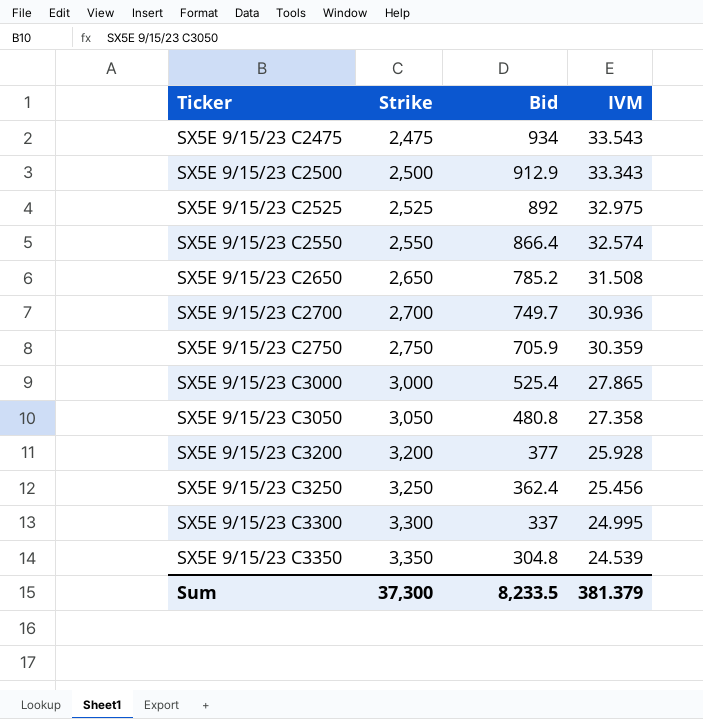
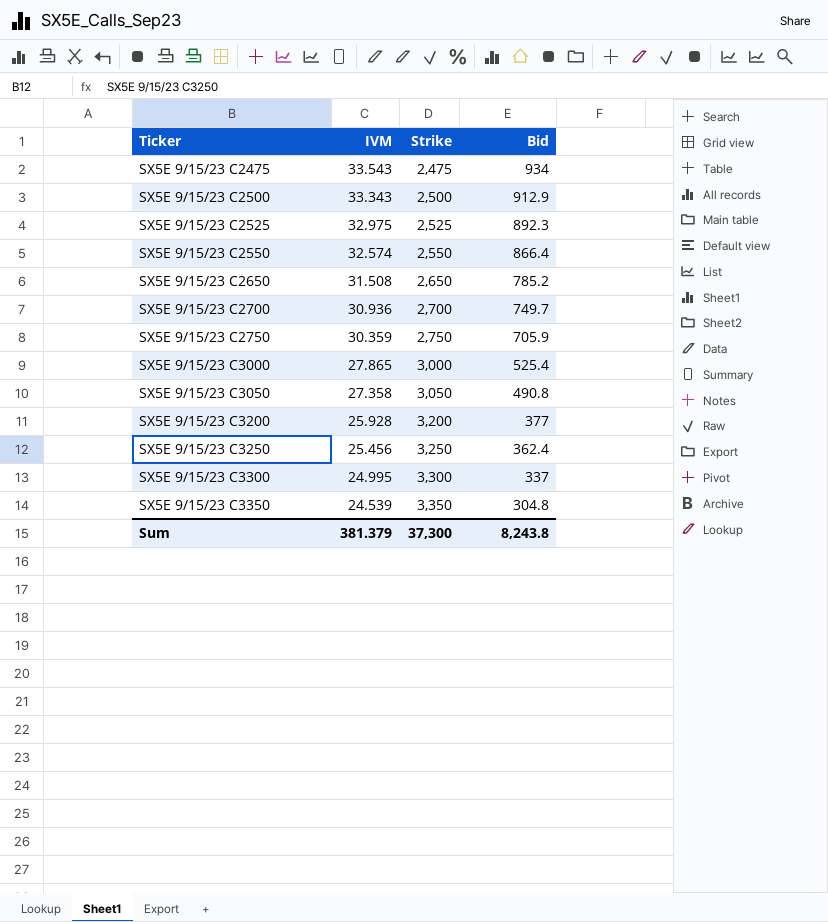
column IVM | position: 4 -> 2
SX5E 9/15/23 C2525 | Bid: 892 -> 892.3
SX5E 9/15/23 C3050 | Bid: 480.8 -> 490.8
Sum | Bid: 8,233.5 -> 8,243.8

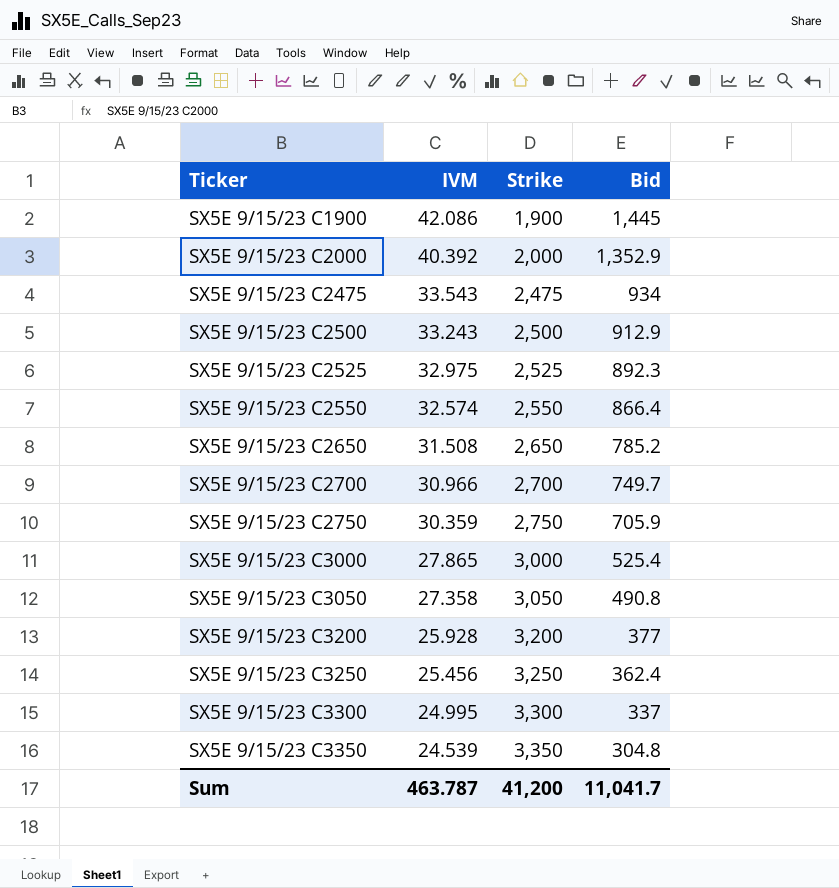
row SX5E 9/15/23 C1900: none -> 42.086 | 1,900 | 1,445
row SX5E 9/15/23 C2000: none -> 40.392 | 2,000 | 1,352.9
SX5E 9/15/23 C2500 | IVM: 33.343 -> 33.243
SX5E 9/15/23 C2700 | IVM: 30.936 -> 30.966
Sum | IVM: 381.379 -> 463.787
Sum | Strike: 37,300 -> 41,200
Sum | Bid: 8,243.8 -> 11,041.7

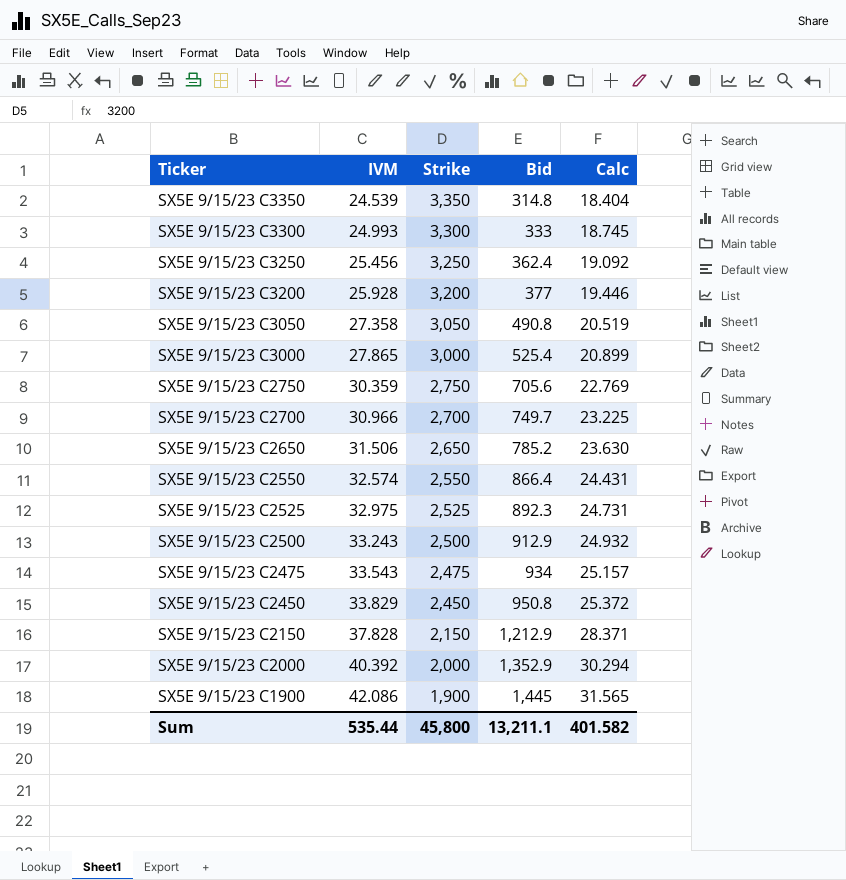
row order: Ticker ascending -> Ticker descending
column Calc | formula: none -> [IVM] * 0.75
SX5E 9/15/23 C3350 | Bid: 304.8 -> 314.8
SX5E 9/15/23 C3300 | IVM: 24.995 -> 24.993
SX5E 9/15/23 C3300 | Bid: 337 -> 333
SX5E 9/15/23 C2750 | Bid: 705.9 -> 705.6
SX5E 9/15/23 C2650 | IVM: 31.508 -> 31.506
row SX5E 9/15/23 C2450: none -> 33.829 | 2,450 | 950.8 | 25.372
row SX5E 9/15/23 C2150: none -> 37.828 | 2,150 | 1,212.9 | 28.371
Sum | IVM: 463.787 -> 535.44
Sum | Strike: 41,200 -> 45,800
Sum | Bid: 11,041.7 -> 13,211.1

